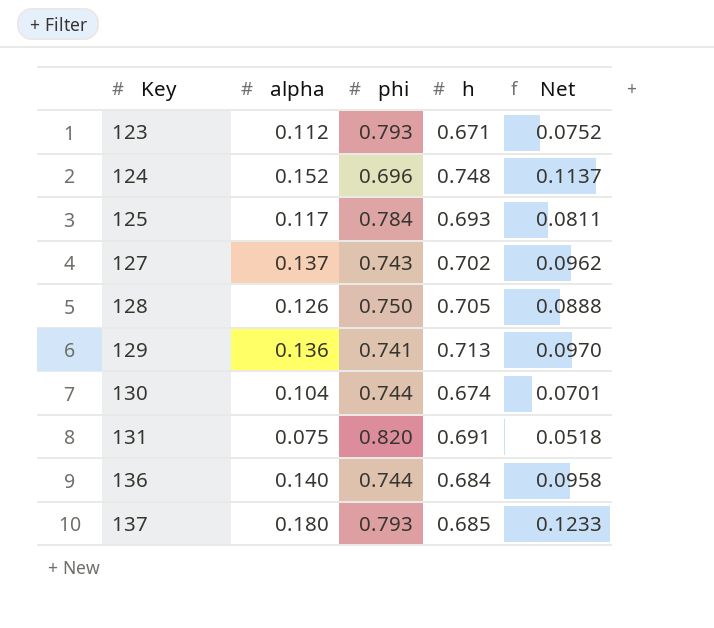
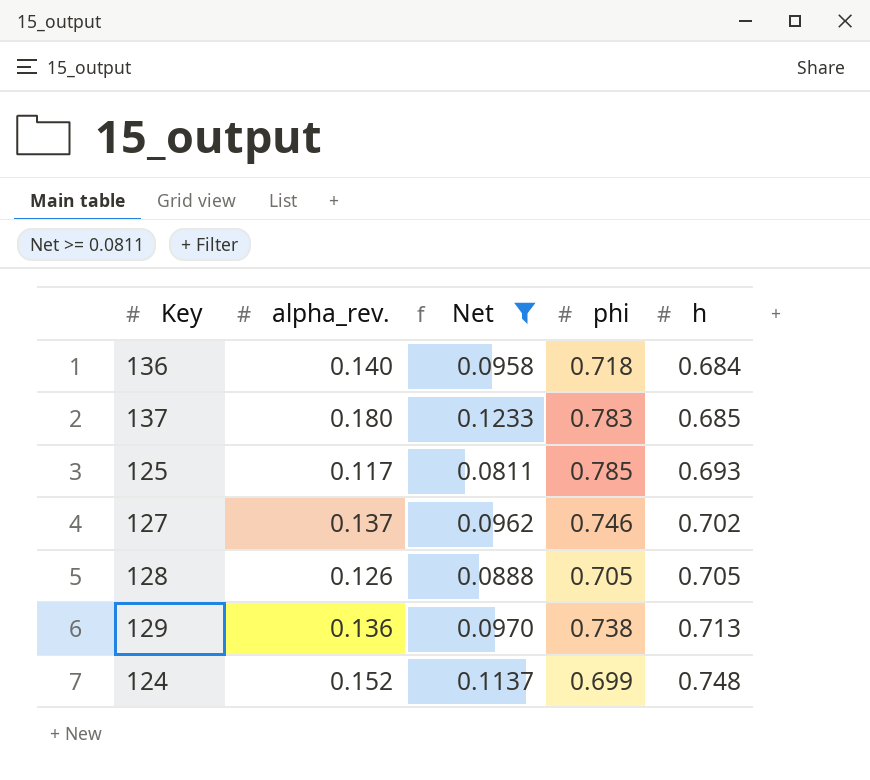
filter: none -> Net >= 0.0811
row order: Key ascending -> h ascending
column name: alpha -> alpha_rev.
column Net | position: 5 -> 3
136 | phi: 0.744 -> 0.718
137 | phi: 0.793 -> 0.783
125 | phi: 0.784 -> 0.785
127 | phi: 0.743 -> 0.746
128 | phi: 0.750 -> 0.705
129 | phi: 0.741 -> 0.738
124 | phi: 0.696 -> 0.699

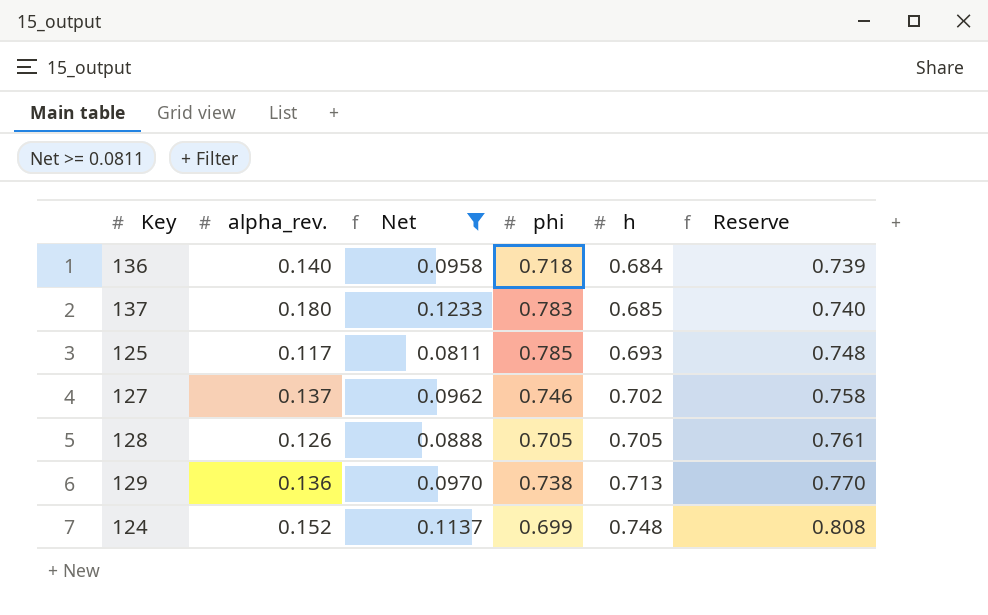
column Reserve | formula: none -> [h] * 1.08

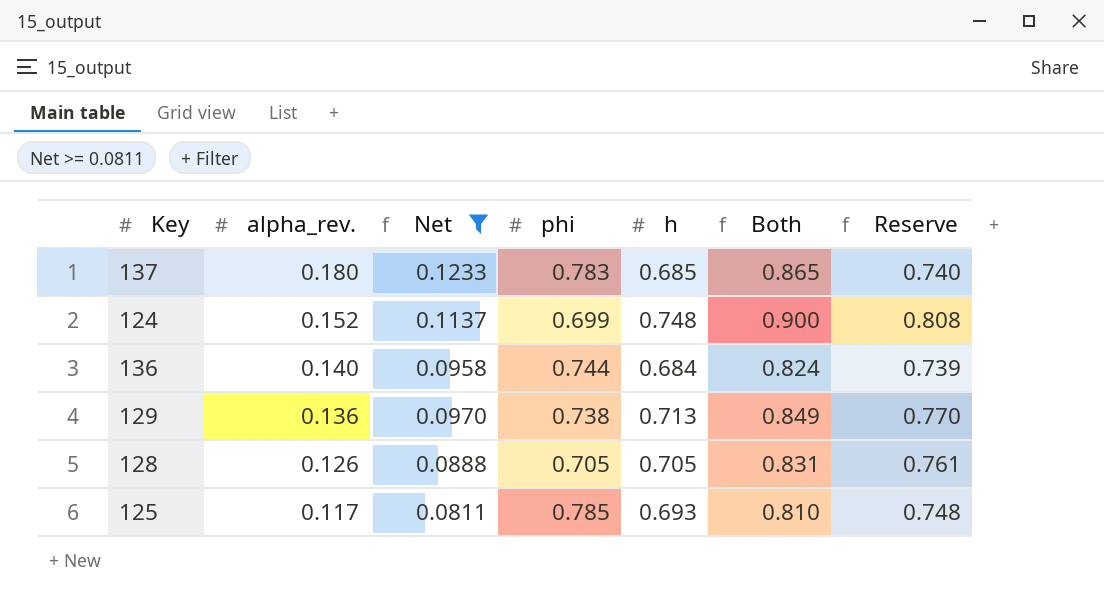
row order: h ascending -> alpha_rev. descending
column Both | formula: none -> [alpha_rev.] + [h]
row 127: 0.137 | 0.0962 | 0.746 | 0.702 | 0.758 -> none
136 | phi: 0.718 -> 0.744

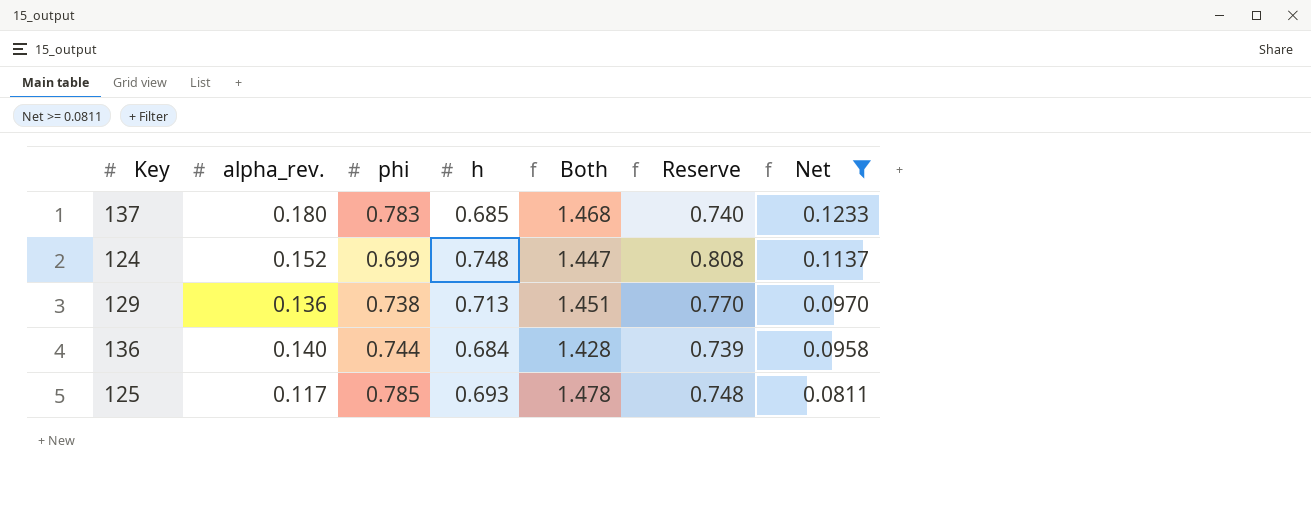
row order: alpha_rev. descending -> Net descending
column Both | formula: [alpha_rev.] + [h] -> [phi] + [h]
column Net | position: 3 -> 7
row 128: 0.126 | 0.0888 | 0.705 | 0.705 | 0.831 | 0.761 -> none

